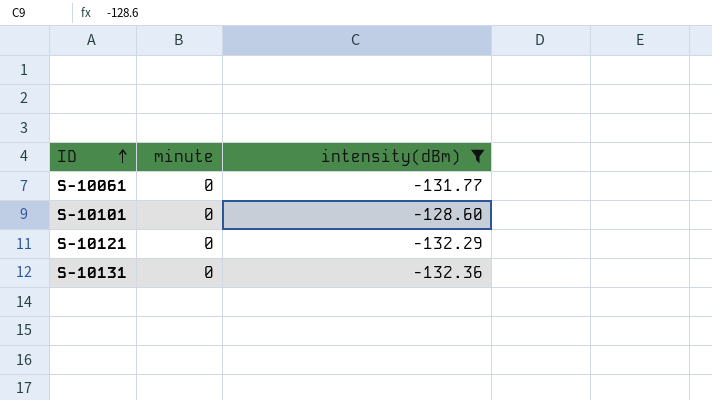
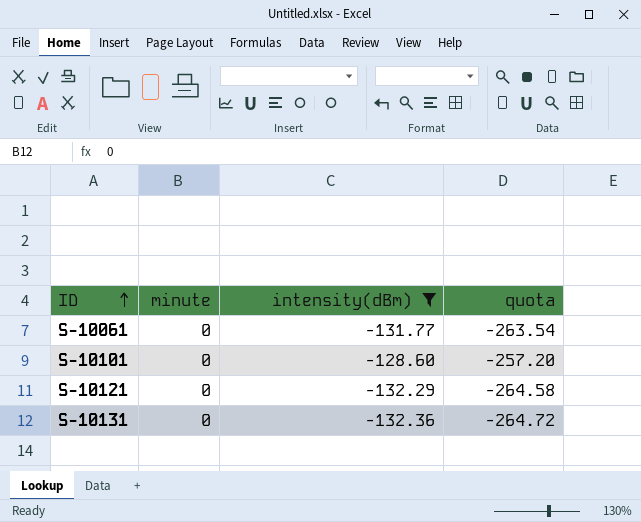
column quota | formula: none -> [intensity(dBm)] * 2

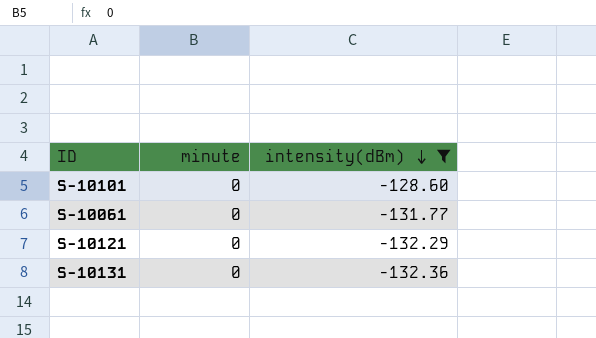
row order: ID ascending -> intensity(dBm) descending
column quota | formula: [intensity(dBm)] * 2 -> none

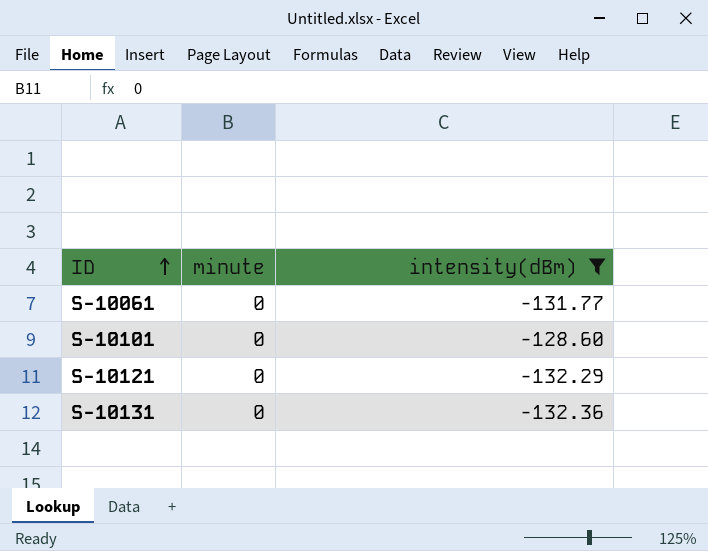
row order: intensity(dBm) descending -> ID ascending

